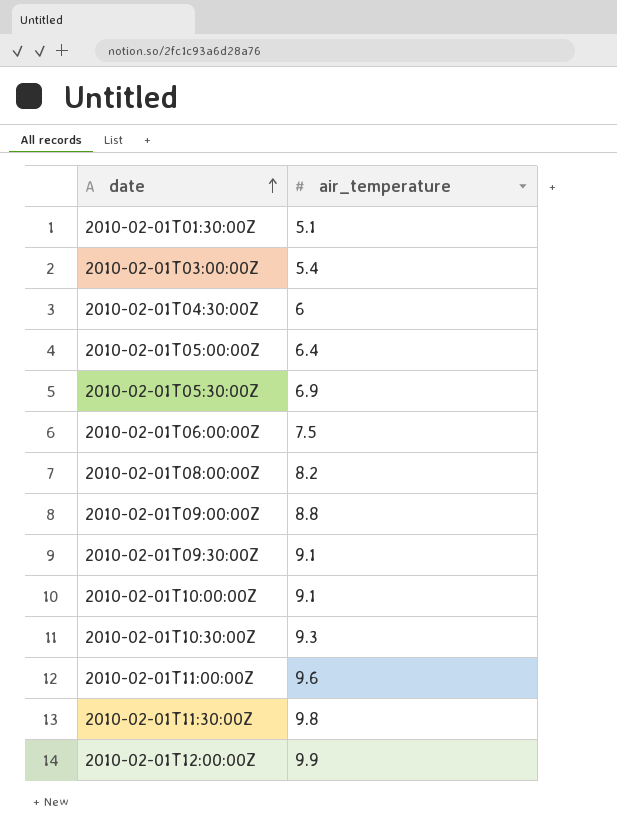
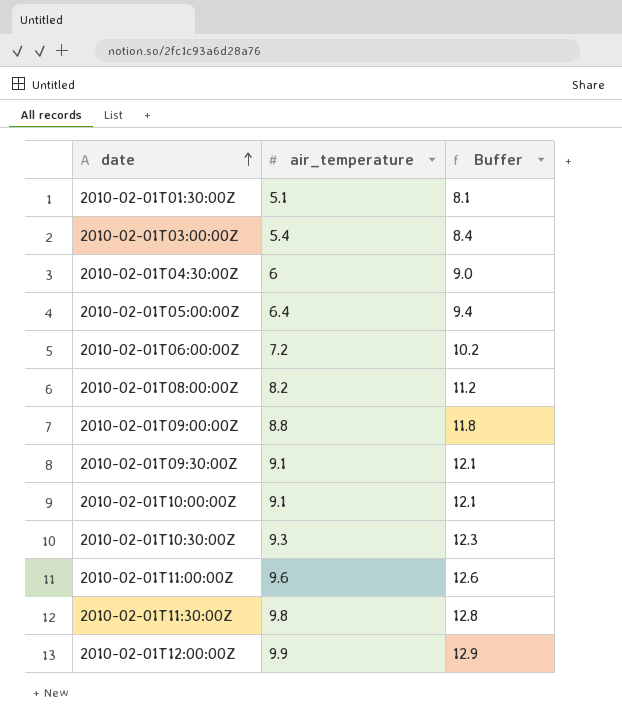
column Buffer | formula: none -> [air_temperature] + 3
row 2010-02-01T05:30:00Z: 6.9 -> none
2010-02-01T06:00:00Z | air_temperature: 7.5 -> 7.2

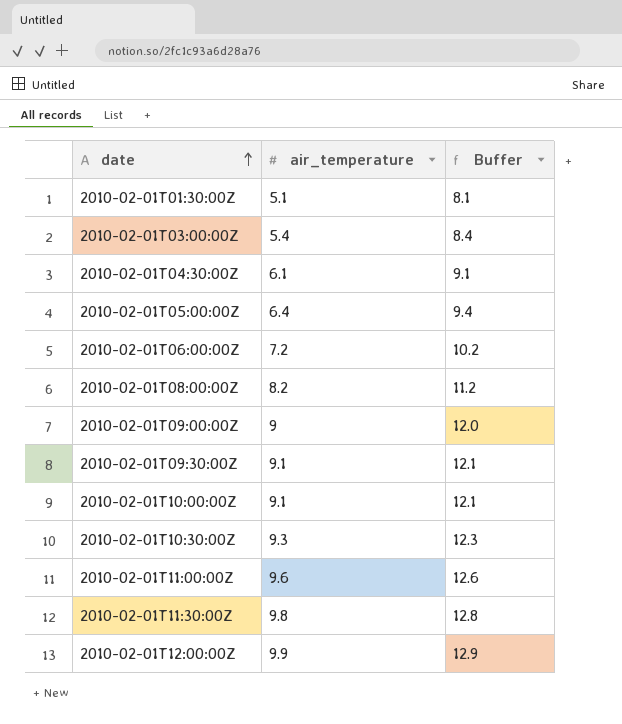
2010-02-01T04:30:00Z | air_temperature: 6 -> 6.1
2010-02-01T04:30:00Z | Buffer: 9.0 -> 9.1
2010-02-01T09:00:00Z | air_temperature: 8.8 -> 9
2010-02-01T09:00:00Z | Buffer: 11.8 -> 12.0

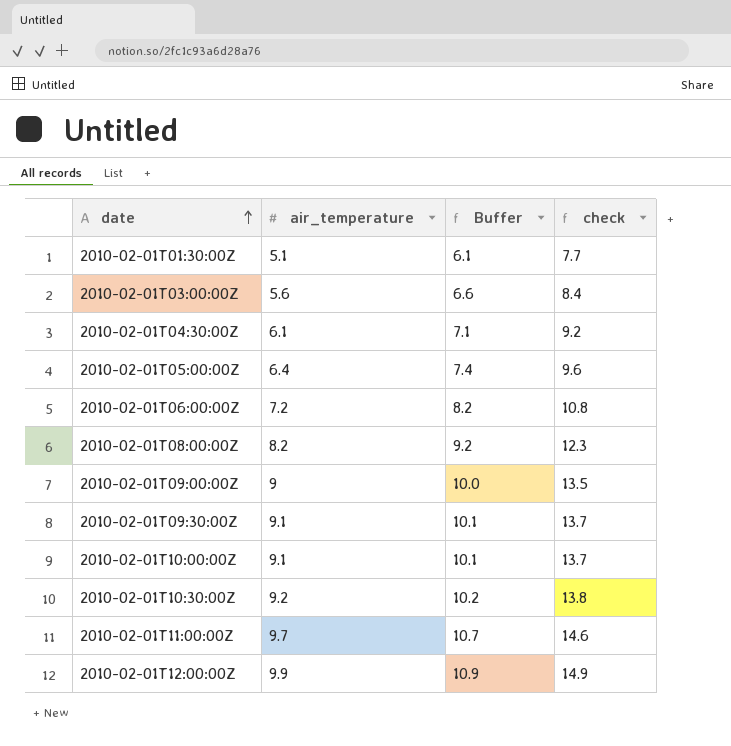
column Buffer | formula: [air_temperature] + 3 -> [air_temperature] + 1
column check | formula: none -> [air_temperature] * 1.5
row 2010-02-01T11:30:00Z: 9.8 | 12.8 -> none
2010-02-01T03:00:00Z | air_temperature: 5.4 -> 5.6
2010-02-01T10:30:00Z | air_temperature: 9.3 -> 9.2
2010-02-01T11:00:00Z | air_temperature: 9.6 -> 9.7

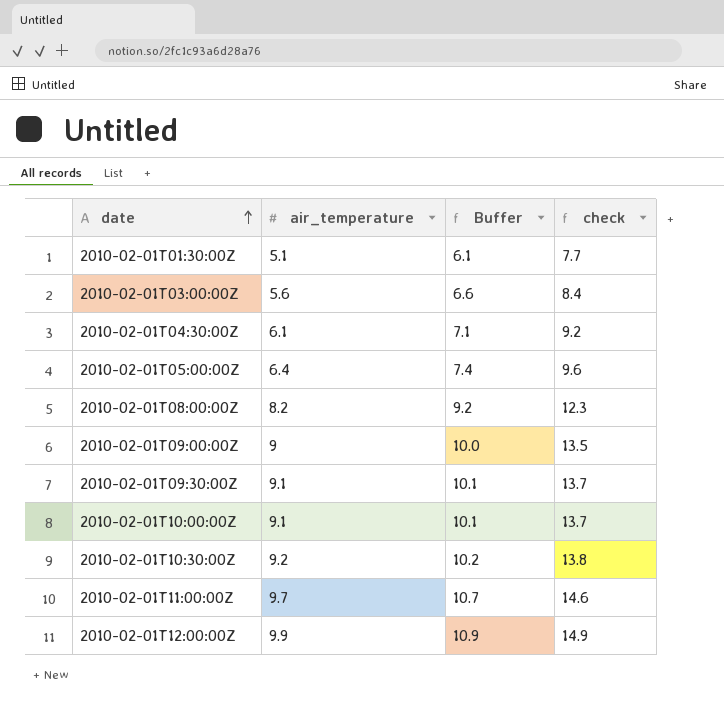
row 2010-02-01T06:00:00Z: 7.2 | 8.2 | 10.8 -> none

